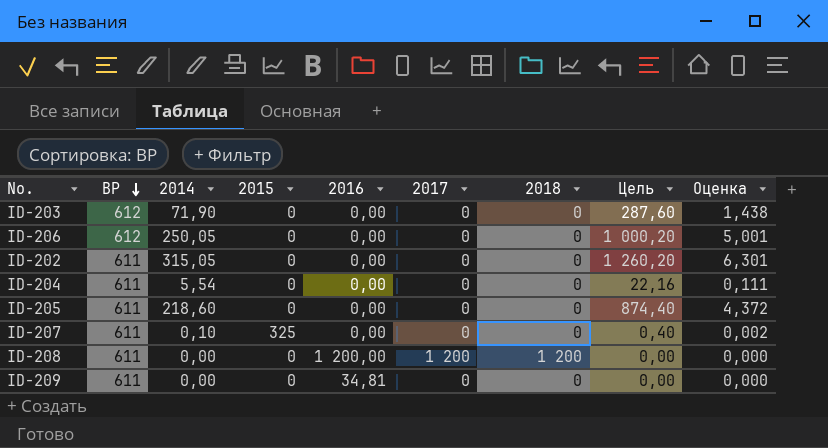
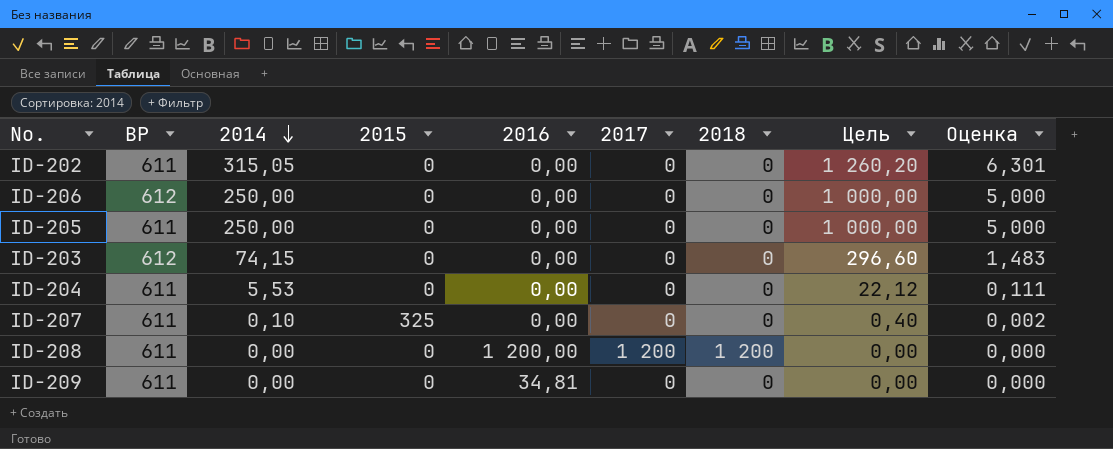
row order: ВР descending -> 2014 descending
ID-206 | 2014: 250,05 -> 250,00
ID-206 | Цель: 1 000,20 -> 1 000,00
ID-206 | Оценка: 5,001 -> 5,000
ID-205 | 2014: 218,60 -> 250,00
ID-205 | Цель: 874,40 -> 1 000,00
ID-205 | Оценка: 4,372 -> 5,000
ID-203 | 2014: 71,90 -> 74,15
ID-203 | Цель: 287,60 -> 296,60
ID-203 | Оценка: 1,438 -> 1,483
ID-204 | 2014: 5,54 -> 5,53
ID-204 | Цель: 22,16 -> 22,12

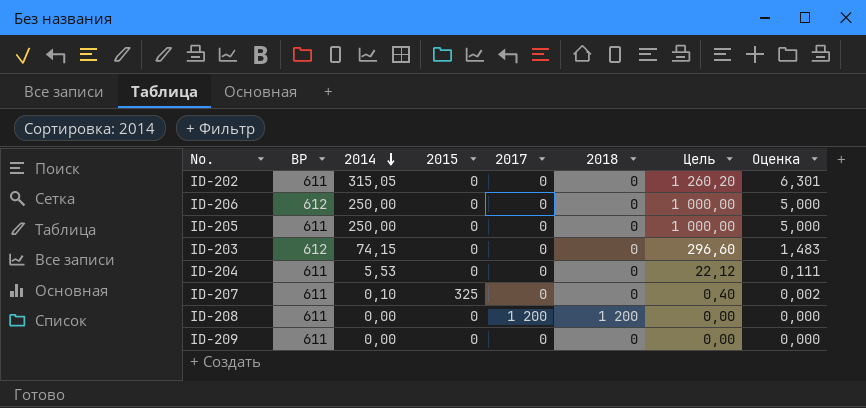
column 2016 | position: 5 -> none

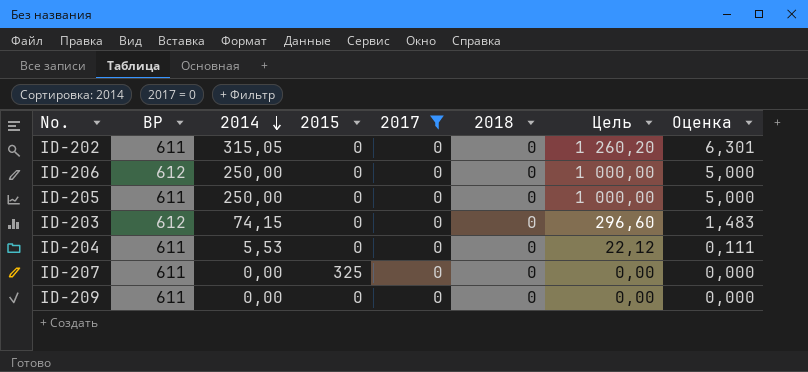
filter: none -> 2017 = 0
ID-207 | 2014: 0,10 -> 0,00
ID-207 | Цель: 0,40 -> 0,00
ID-207 | Оценка: 0,002 -> 0,000

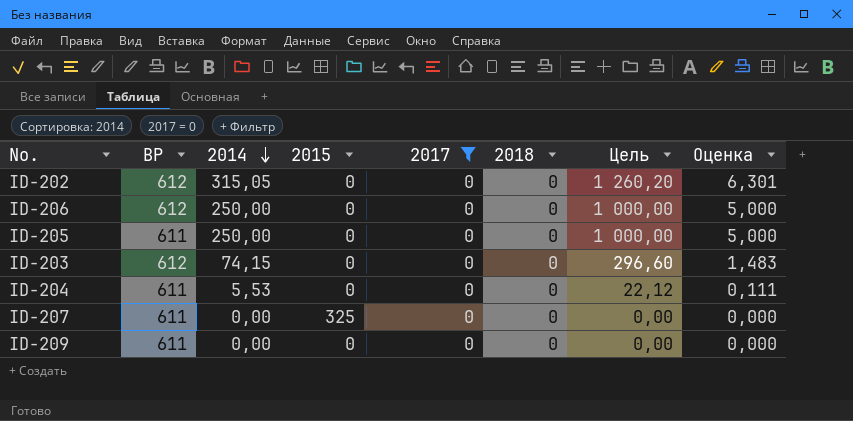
ID-202 | ВР: 611 -> 612

